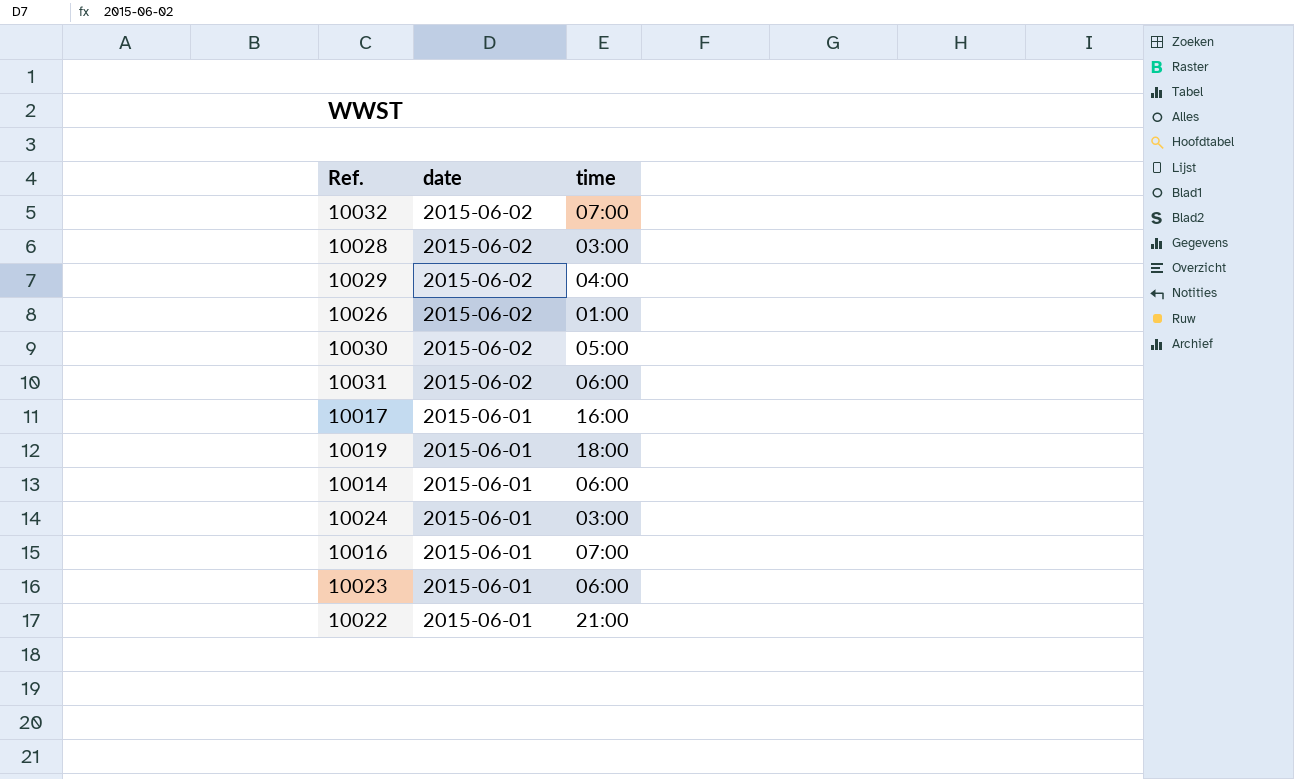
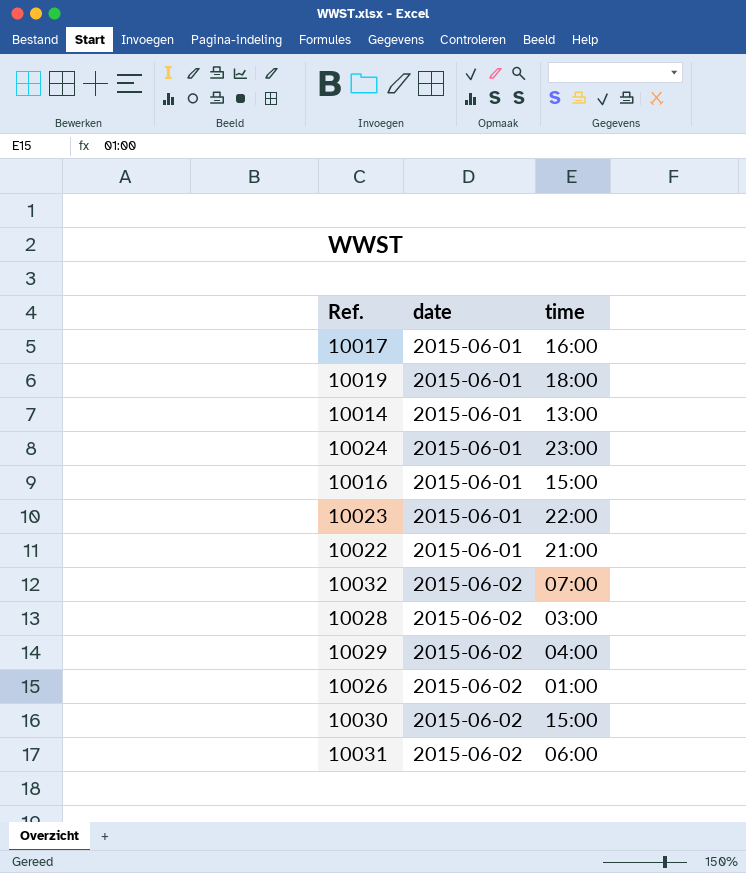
row order: date descending -> date ascending
10014 | time: 06:00 -> 13:00
10024 | time: 03:00 -> 23:00
10016 | time: 07:00 -> 15:00
10023 | time: 06:00 -> 22:00
10030 | time: 05:00 -> 15:00

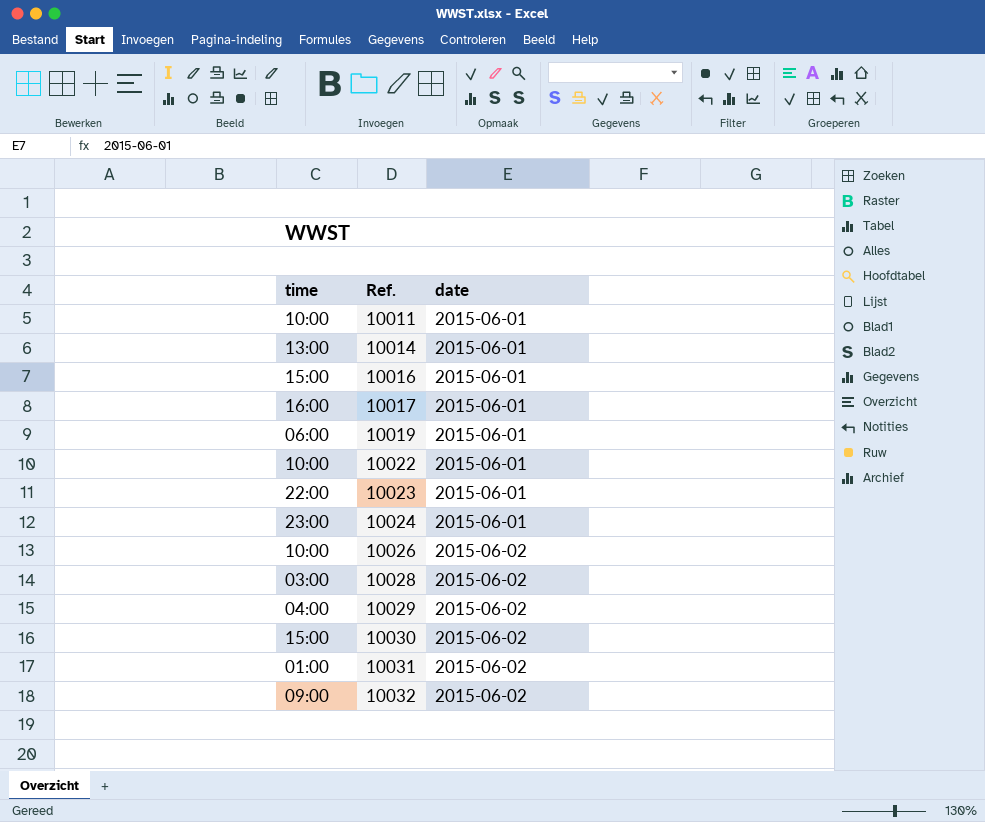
row order: date ascending -> Ref. ascending
column time | position: 3 -> 1
row 10011: none -> 10:00 | 2015-06-01
10019 | time: 18:00 -> 06:00
10022 | time: 21:00 -> 10:00
10026 | time: 01:00 -> 10:00
10031 | time: 06:00 -> 01:00
10032 | time: 07:00 -> 09:00

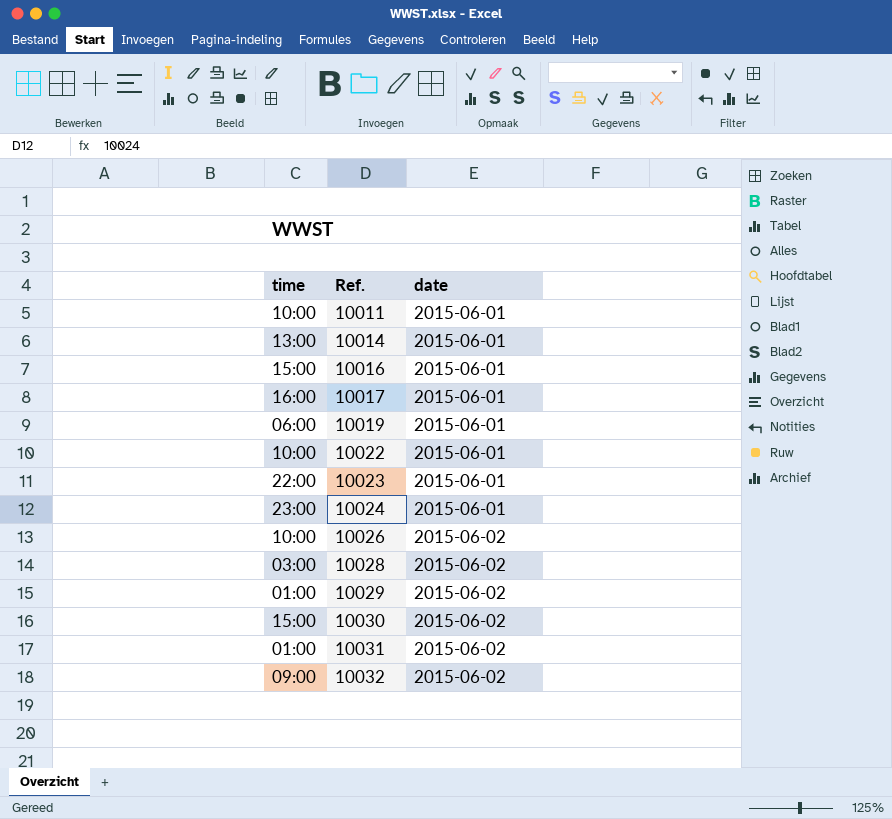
10029 | time: 04:00 -> 01:00

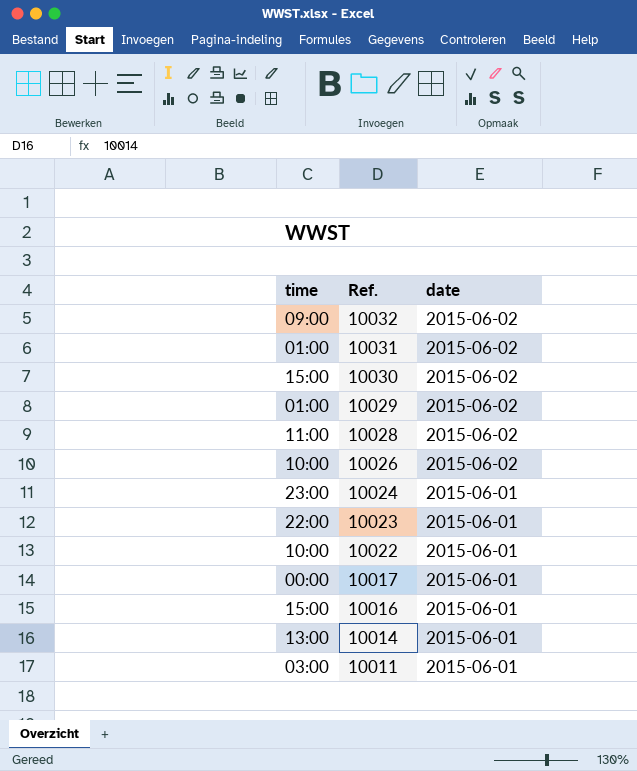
row order: Ref. ascending -> Ref. descending
row 10019: 06:00 | 2015-06-01 -> none
10028 | time: 03:00 -> 11:00
10017 | time: 16:00 -> 00:00
10011 | time: 10:00 -> 03:00

